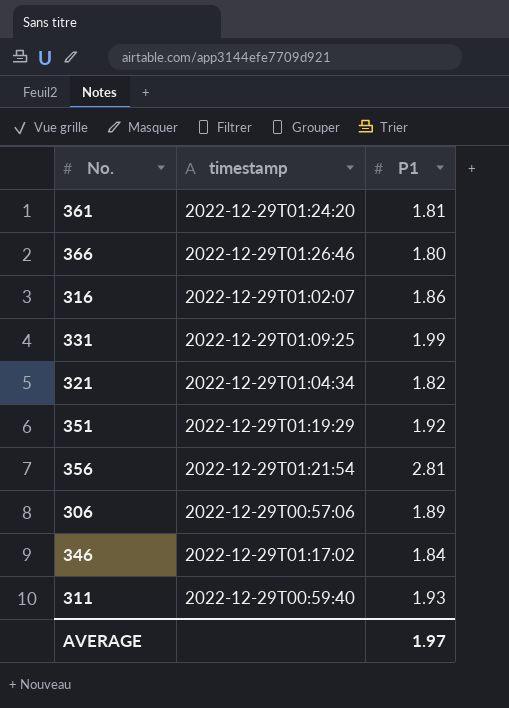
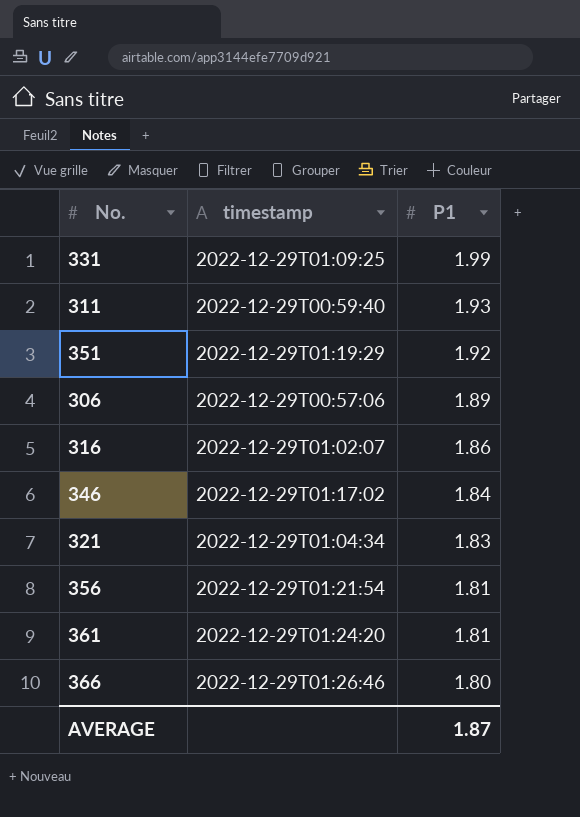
row order: none -> P1 descending
321 | P1: 1.82 -> 1.83
356 | P1: 2.81 -> 1.81
AVERAGE | P1: 1.97 -> 1.87

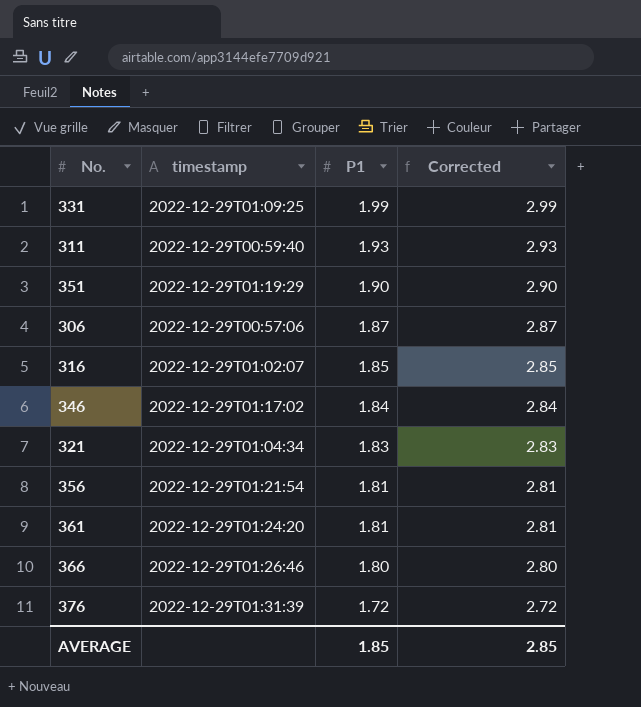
column Corrected | formula: none -> [P1] + 1
351 | P1: 1.92 -> 1.90
306 | P1: 1.89 -> 1.87
316 | P1: 1.86 -> 1.85
row 376: none -> 2022-12-29T01:31:39 | 1.72 | 2.72
AVERAGE | P1: 1.87 -> 1.85

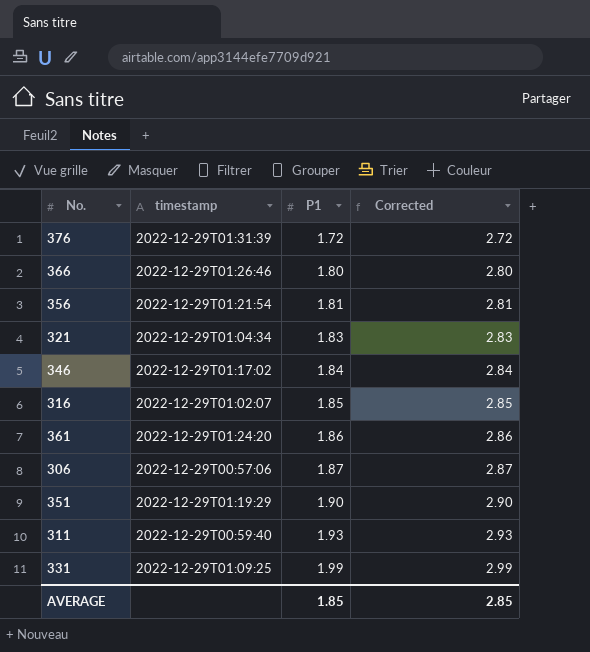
row order: P1 descending -> P1 ascending
361 | P1: 1.81 -> 1.86
361 | Corrected: 2.81 -> 2.86

